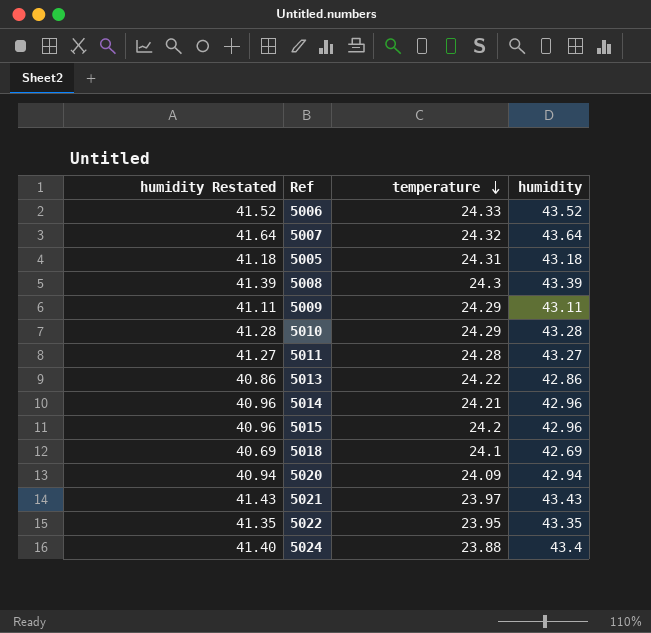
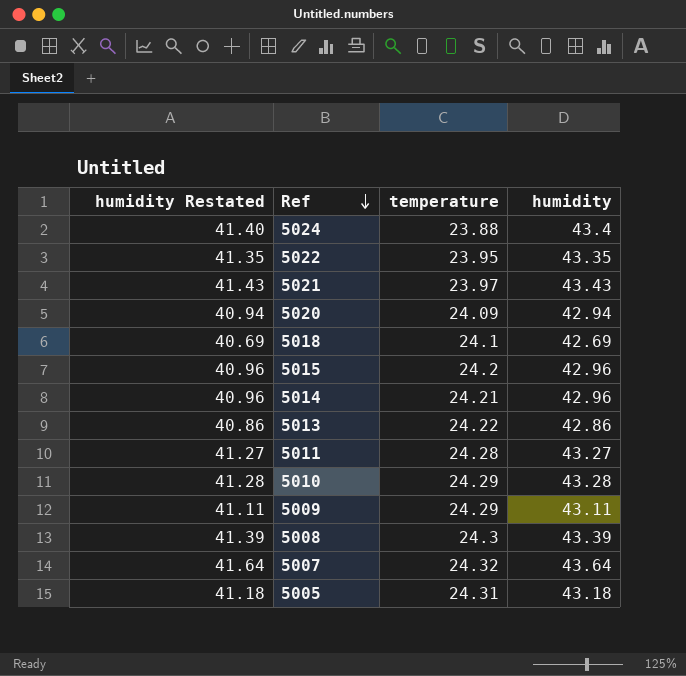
row order: temperature descending -> Ref descending
row 5006: 41.52 | 24.33 | 43.52 -> none

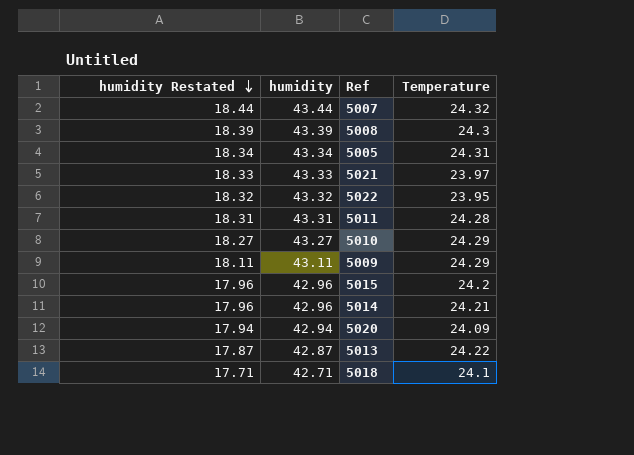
row order: Ref descending -> humidity Restated descending
column humidity Restated | formula: [humidity] - 2 -> [humidity] - 25
column humidity | position: 4 -> 2
column name: temperature -> Temperature
row 5024: 41.40 | 23.88 | 43.4 -> none
5007 | humidity: 43.64 -> 43.44
5005 | humidity: 43.18 -> 43.34
5021 | humidity: 43.43 -> 43.33
5022 | humidity: 43.35 -> 43.32
5011 | humidity: 43.27 -> 43.31
5010 | humidity: 43.28 -> 43.27
5013 | humidity: 42.86 -> 42.87
5018 | humidity: 42.69 -> 42.71

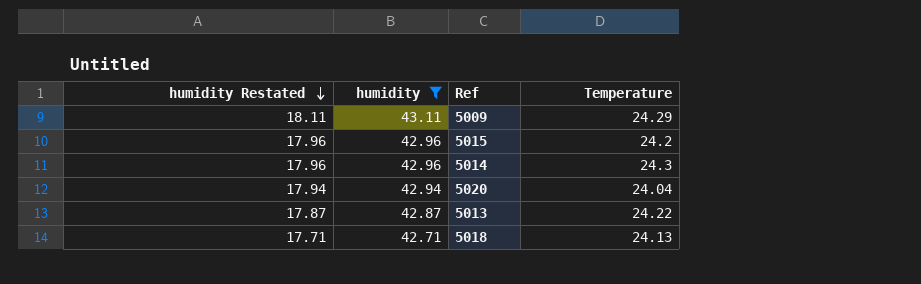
filter: none -> humidity <= 43.11
5014 | Temperature: 24.21 -> 24.3
5020 | Temperature: 24.09 -> 24.04
5018 | Temperature: 24.1 -> 24.13

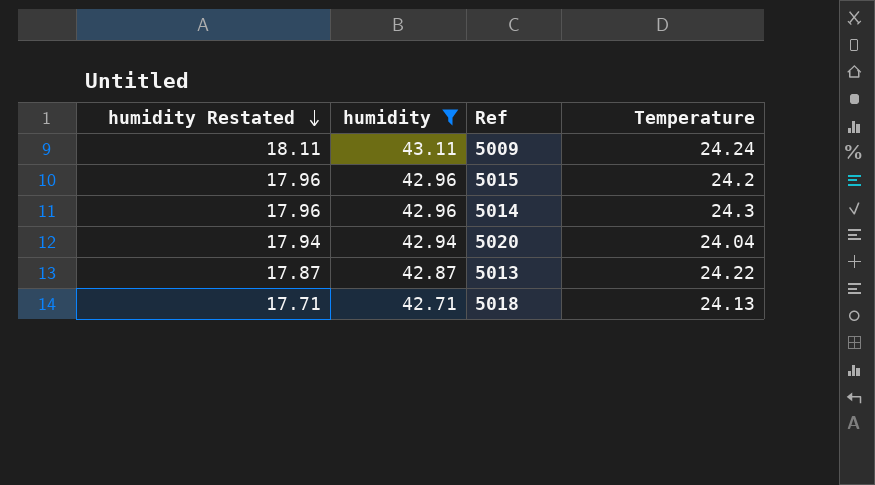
5009 | Temperature: 24.29 -> 24.24

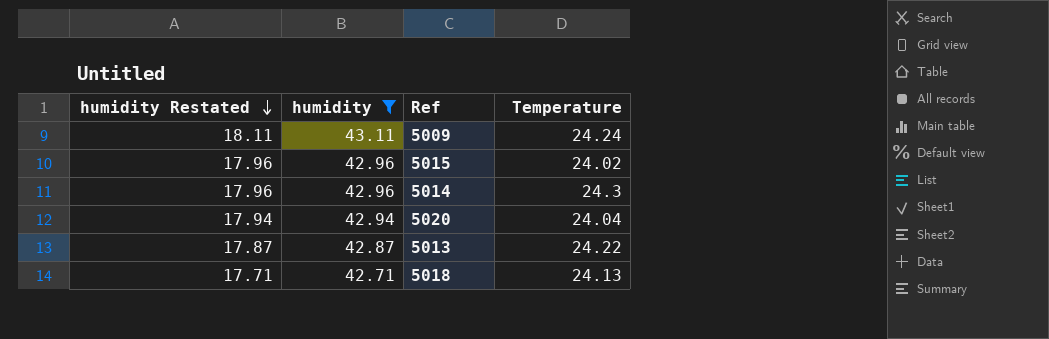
5015 | Temperature: 24.2 -> 24.02

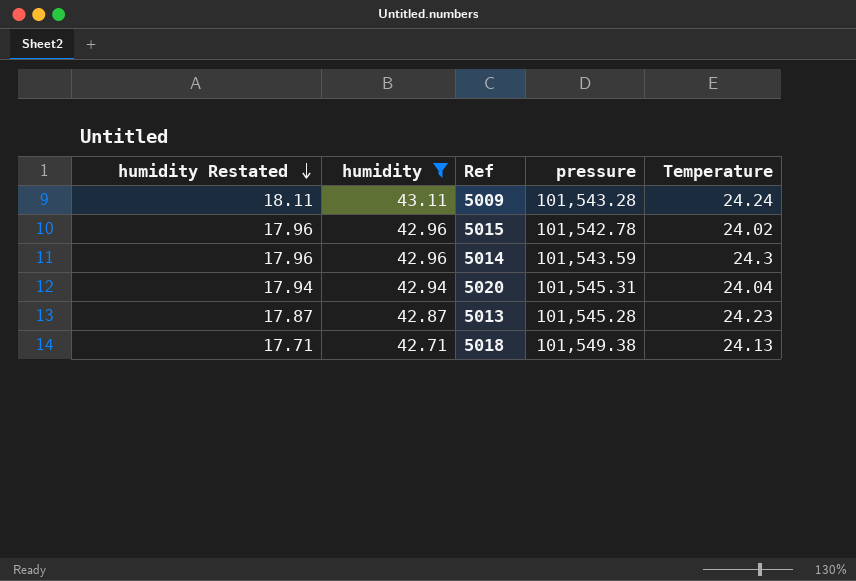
column pressure | position: none -> 4
5013 | Temperature: 24.22 -> 24.23

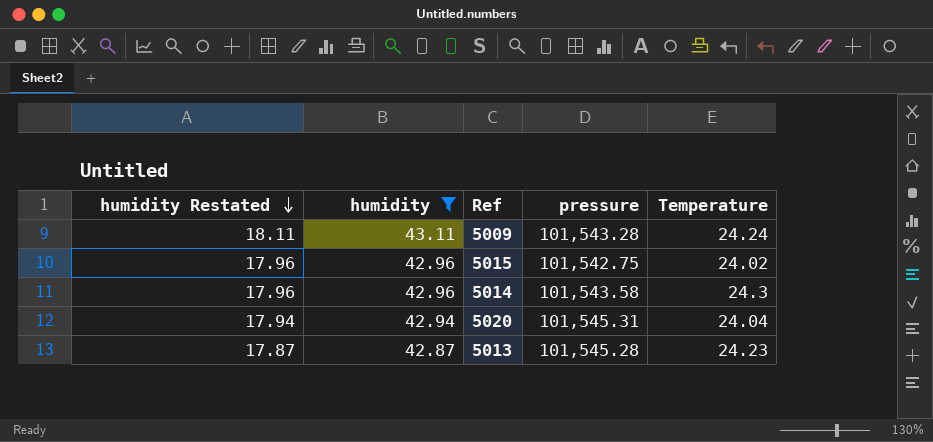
row 5018: 17.71 | 42.71 | 101,549.38 | 24.13 -> none
5015 | pressure: 101,542.78 -> 101,542.75
5014 | pressure: 101,543.59 -> 101,543.58

